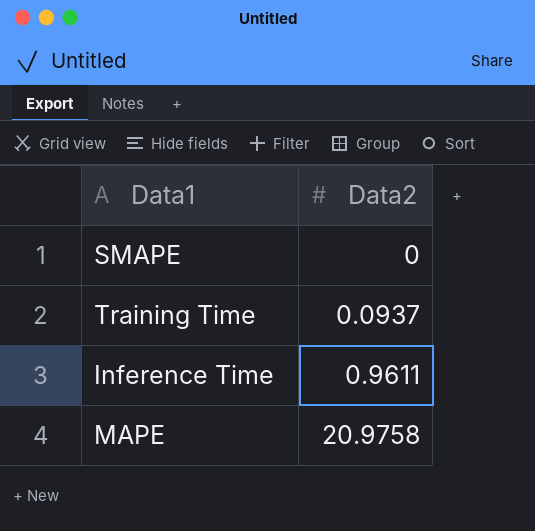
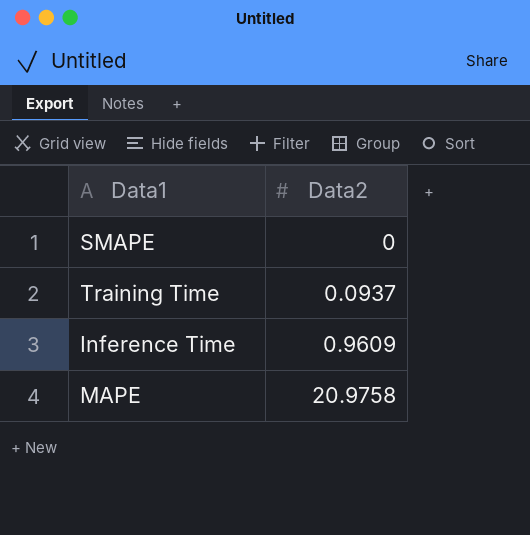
Inference Time | Data2: 0.9611 -> 0.9609

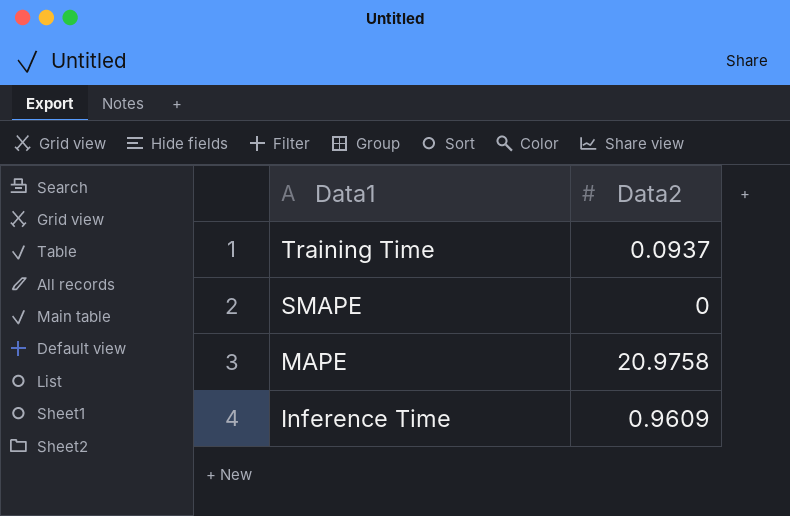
row order: Data2 ascending -> Data1 descending

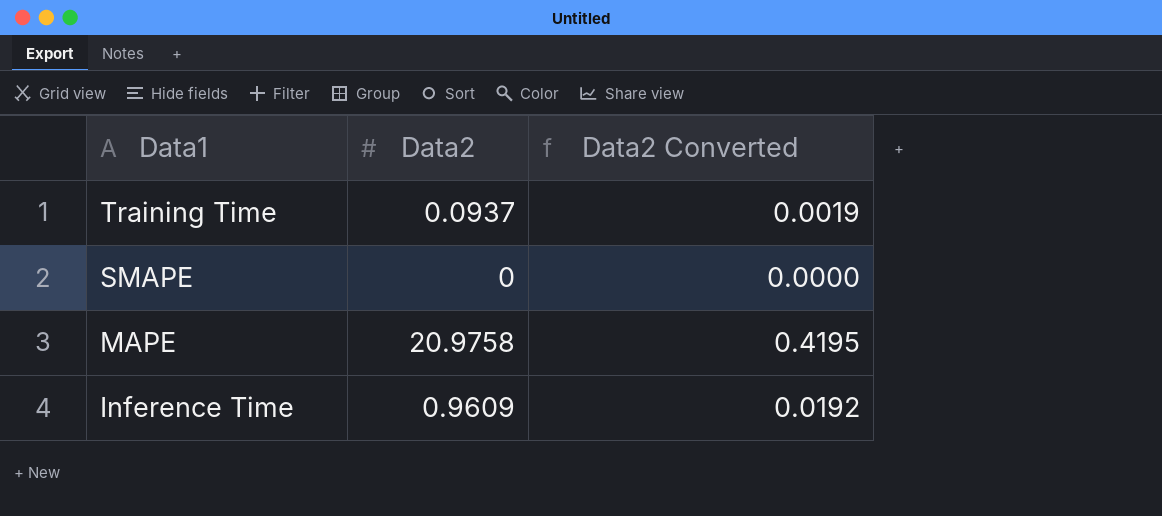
column Data2 Converted | formula: none -> [Data2] * 0.02

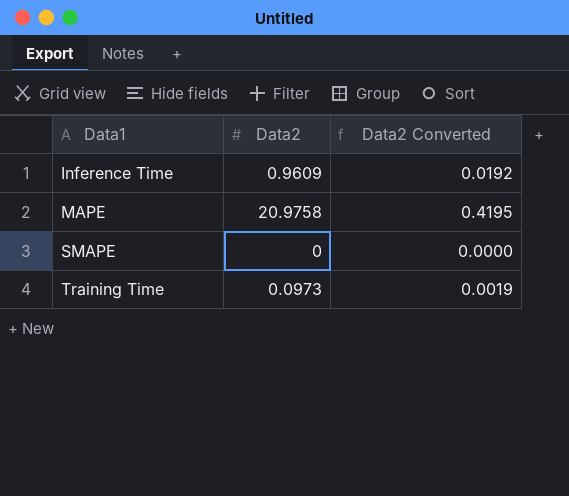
row order: Data1 descending -> Data1 ascending
Training Time | Data2: 0.0937 -> 0.0973

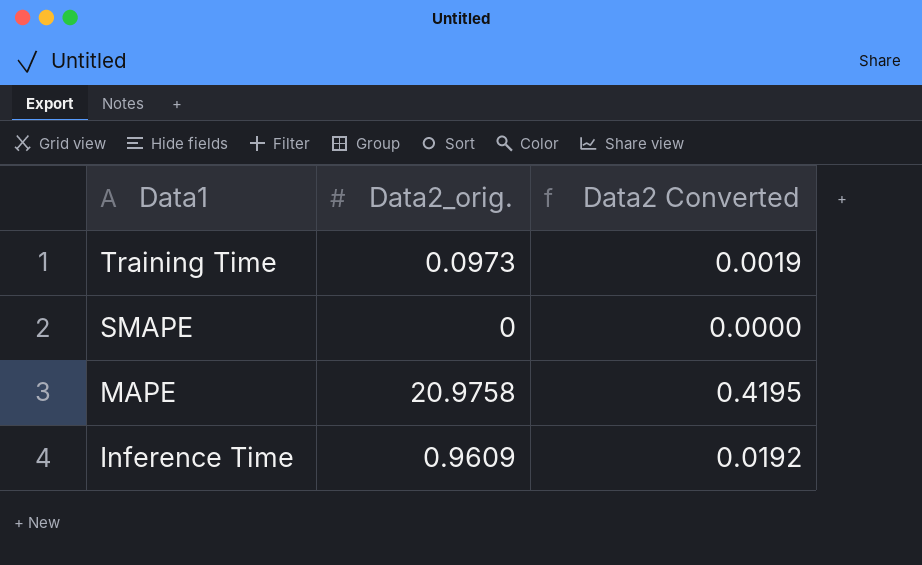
row order: Data1 ascending -> Data1 descending
column name: Data2 -> Data2_orig.

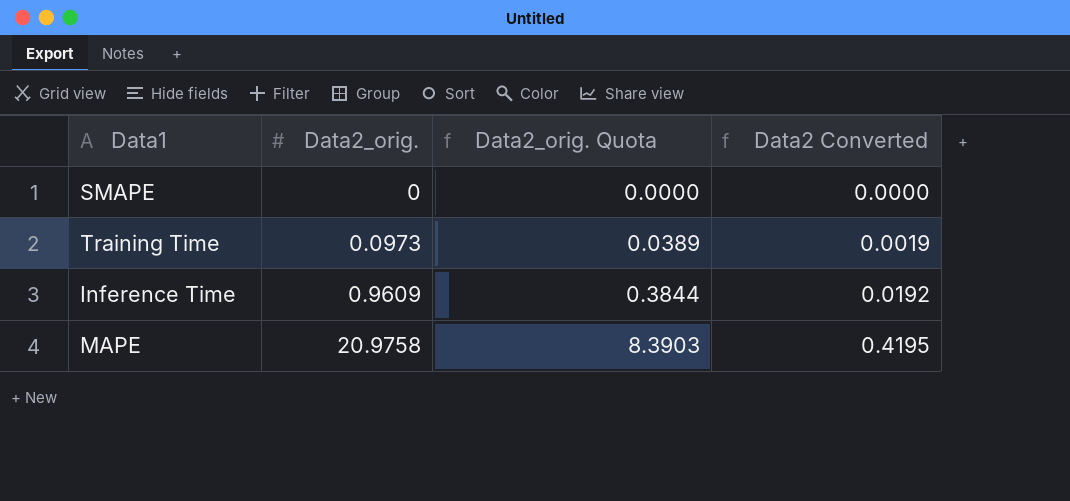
row order: Data1 descending -> Data2_orig. ascending
column Data2_orig. Quota | formula: none -> [Data2_orig.] * 0.4

